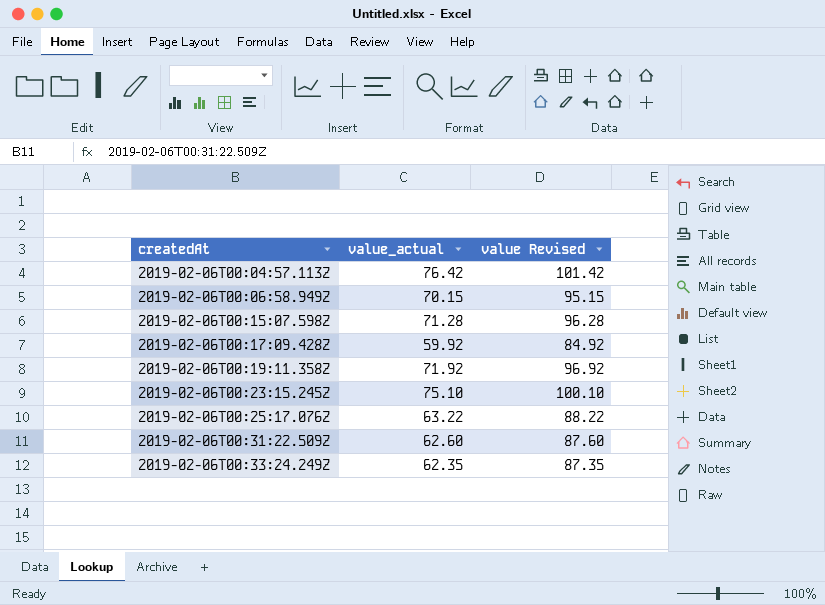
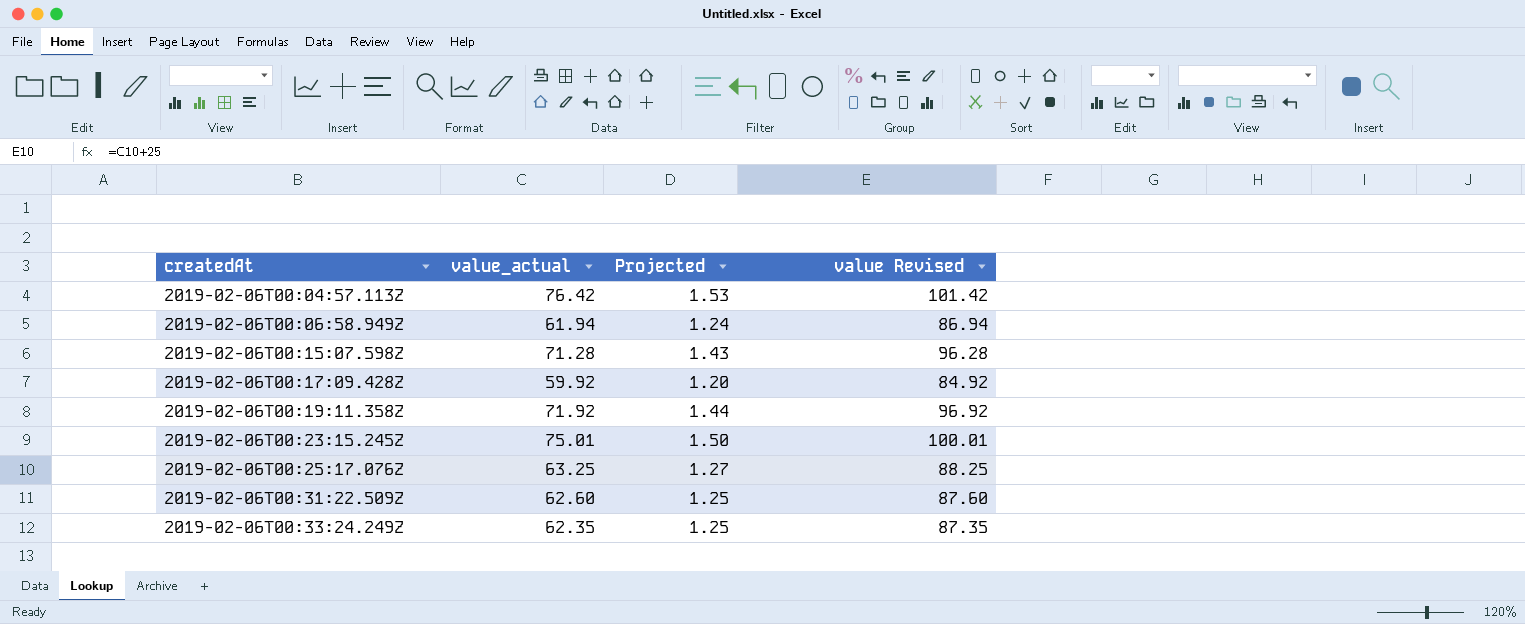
column Projected | formula: none -> [value_actual] * 0.02
2019-02-06T00:06:58.949Z | value_actual: 70.15 -> 61.94
2019-02-06T00:06:58.949Z | value Revised: 95.15 -> 86.94
2019-02-06T00:23:15.245Z | value_actual: 75.10 -> 75.01
2019-02-06T00:23:15.245Z | value Revised: 100.10 -> 100.01
2019-02-06T00:25:17.076Z | value_actual: 63.22 -> 63.25
2019-02-06T00:25:17.076Z | value Revised: 88.22 -> 88.25

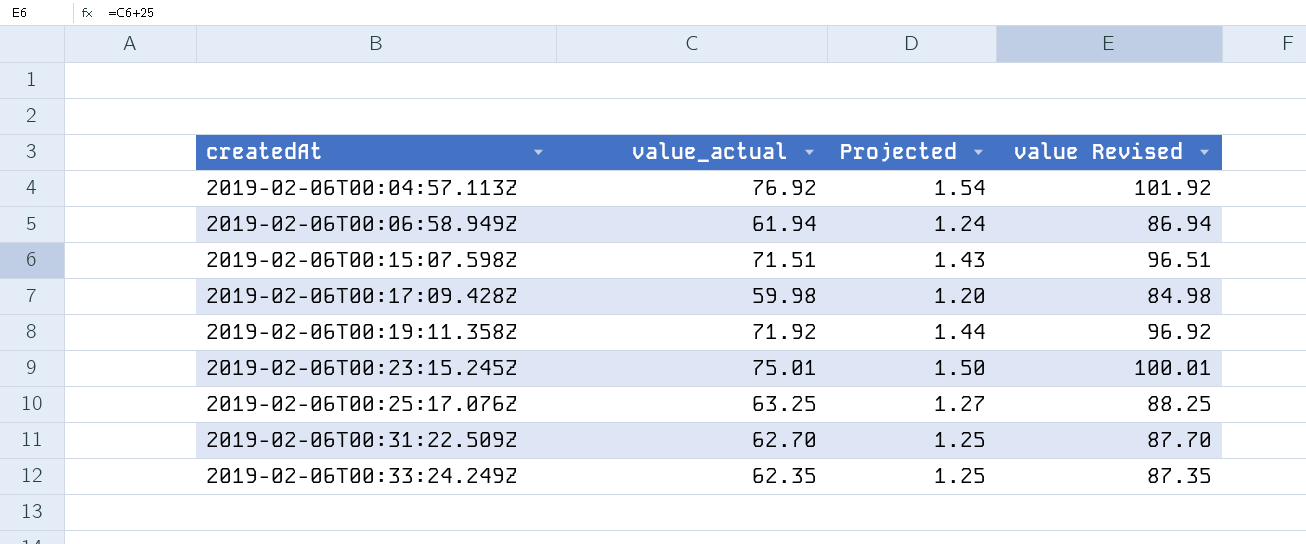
2019-02-06T00:04:57.113Z | value_actual: 76.42 -> 76.92
2019-02-06T00:04:57.113Z | Projected: 1.53 -> 1.54
2019-02-06T00:04:57.113Z | value Revised: 101.42 -> 101.92
2019-02-06T00:15:07.598Z | value_actual: 71.28 -> 71.51
2019-02-06T00:15:07.598Z | value Revised: 96.28 -> 96.51
2019-02-06T00:17:09.428Z | value_actual: 59.92 -> 59.98
2019-02-06T00:17:09.428Z | value Revised: 84.92 -> 84.98
2019-02-06T00:31:22.509Z | value_actual: 62.60 -> 62.70
2019-02-06T00:31:22.509Z | value Revised: 87.60 -> 87.70

